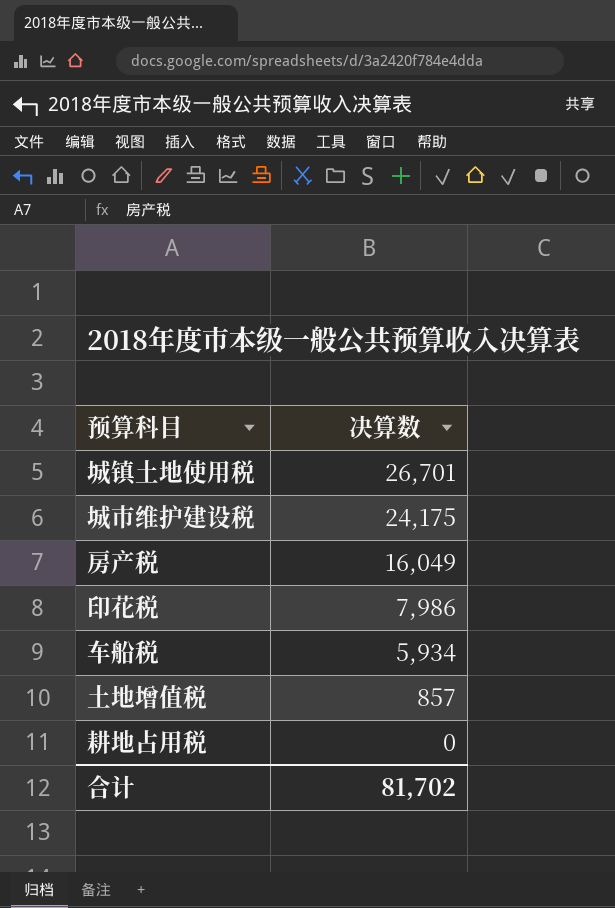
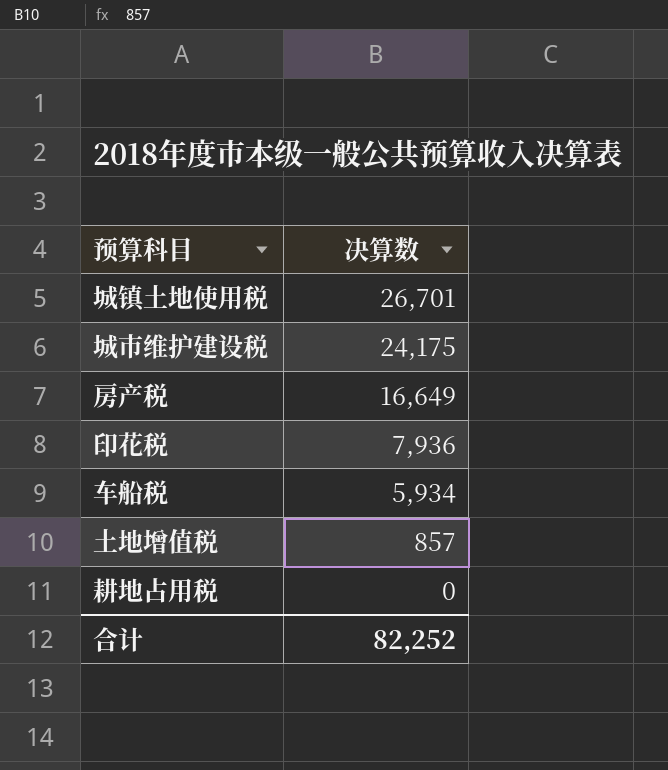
房产税 | 决算数: 16,049 -> 16,649
印花税 | 决算数: 7,986 -> 7,936
合计 | 决算数: 81,702 -> 82,252

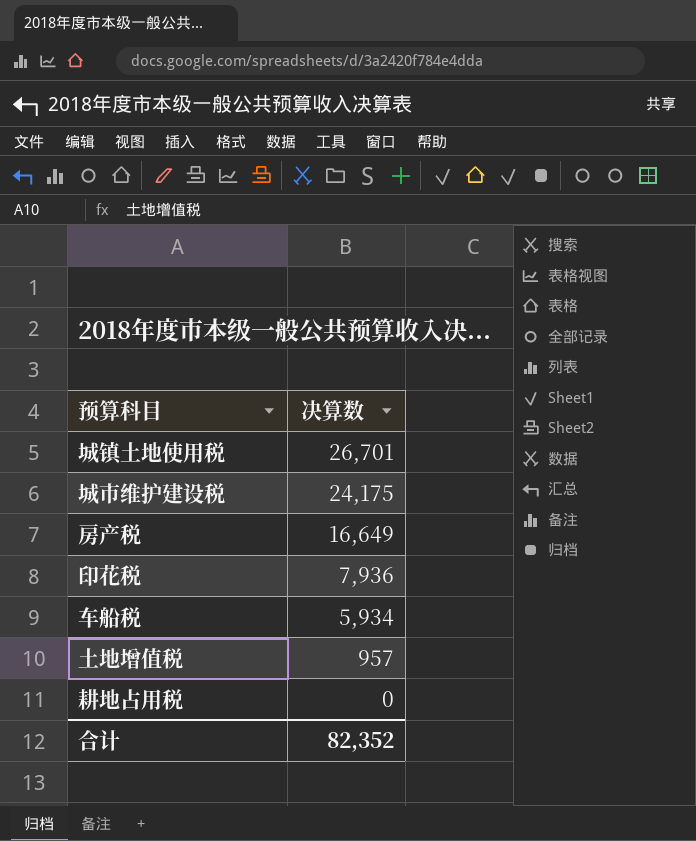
土地增值税 | 决算数: 857 -> 957
合计 | 决算数: 82,252 -> 82,352

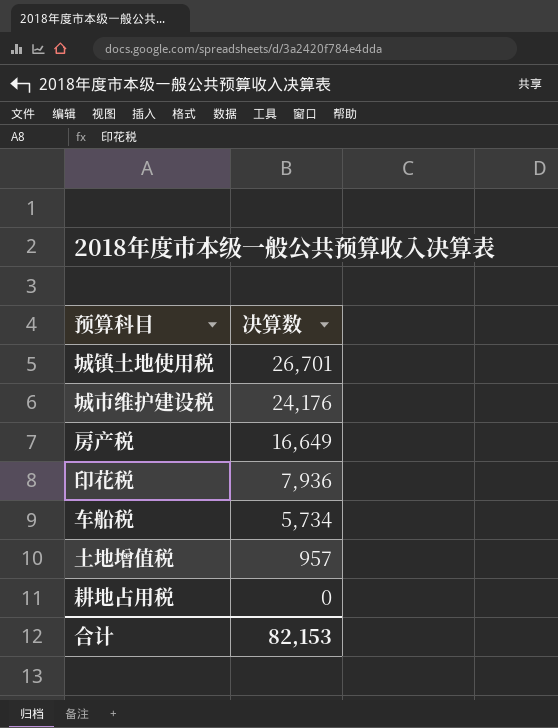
城市维护建设税 | 决算数: 24,175 -> 24,176
车船税 | 决算数: 5,934 -> 5,734
合计 | 决算数: 82,352 -> 82,153

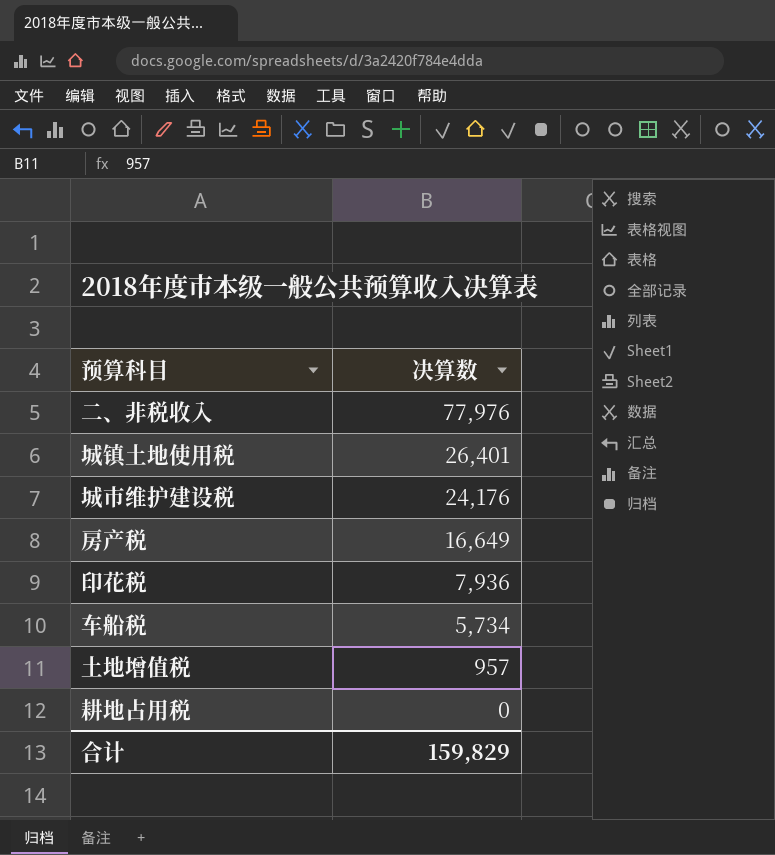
row 二、非税收入: none -> 77,976
城镇土地使用税 | 决算数: 26,701 -> 26,401
合计 | 决算数: 82,153 -> 159,829

